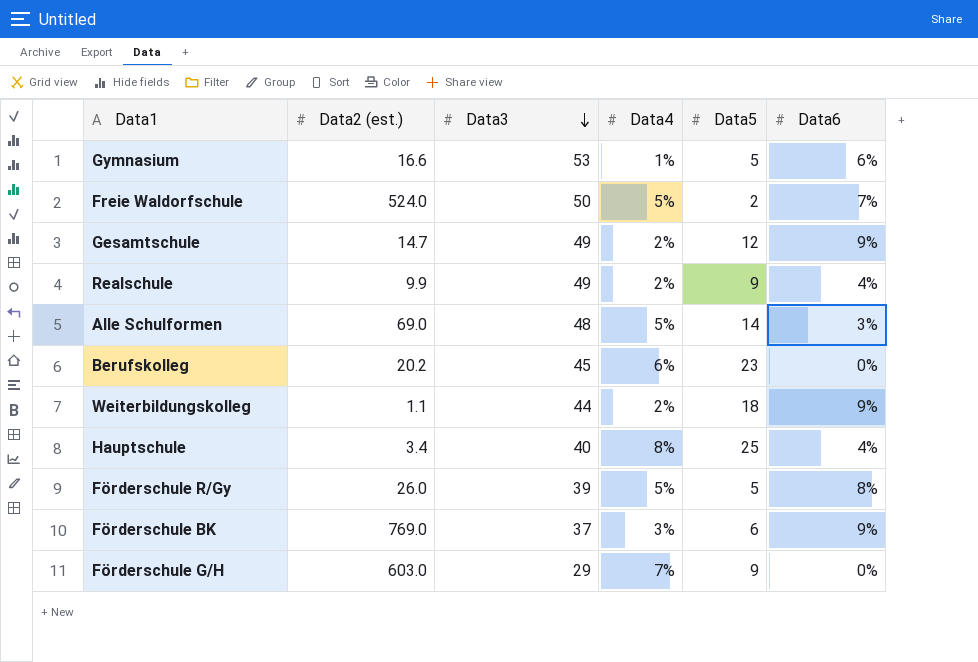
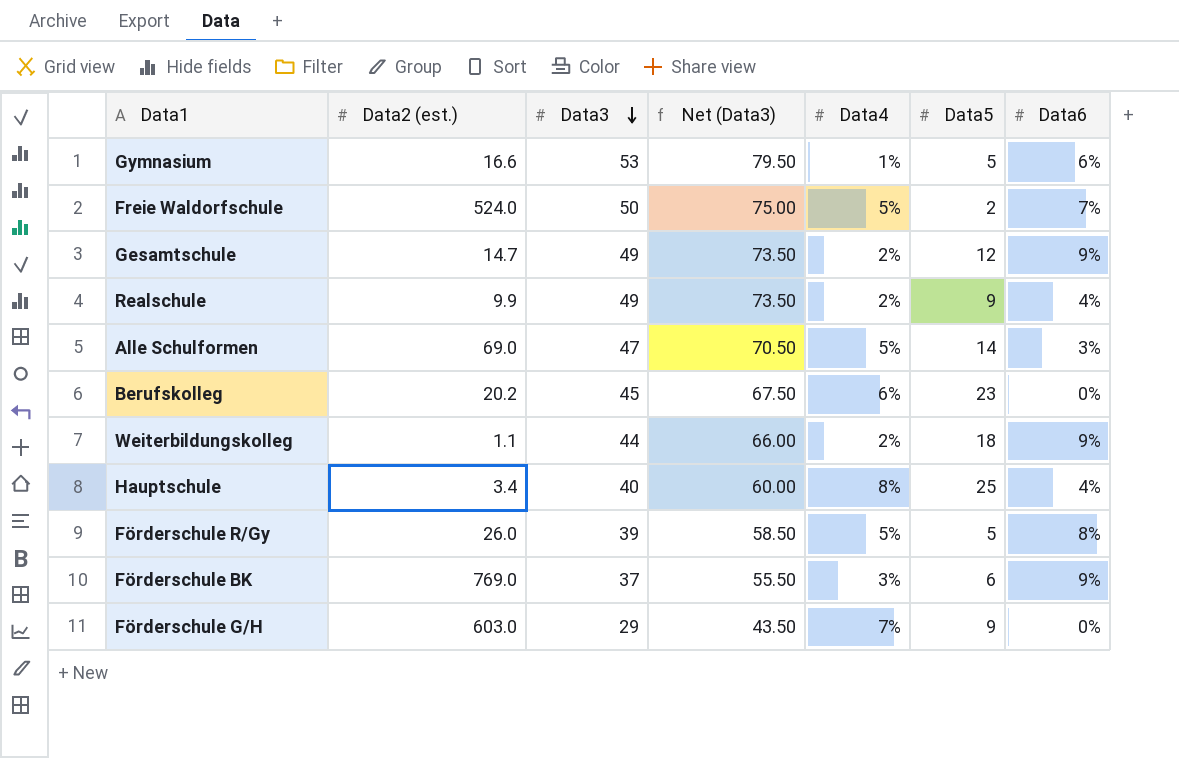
column Net (Data3) | formula: none -> [Data3] * 1.5
Alle Schulformen | Data3: 48 -> 47

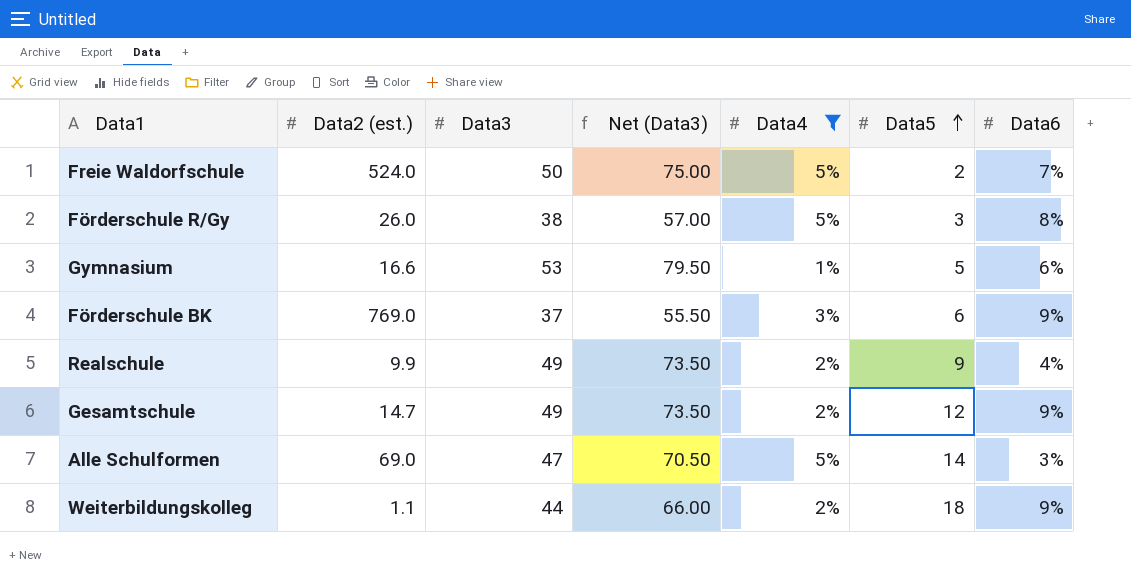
filter: none -> Data4 <= 5%
row order: Data3 descending -> Data5 ascending
Förderschule R/Gy | Data3: 39 -> 38
Förderschule R/Gy | Net (Data3): 58.50 -> 57.00
Förderschule R/Gy | Data5: 5 -> 3

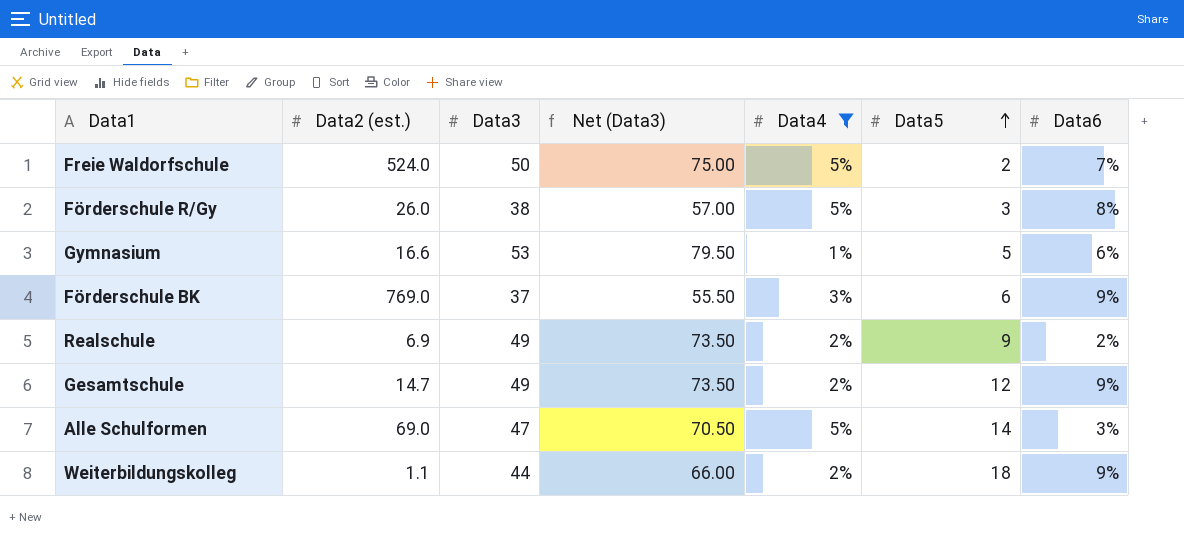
Realschule | Data2 (est.): 9.9 -> 6.9
Realschule | Data6: 4% -> 2%

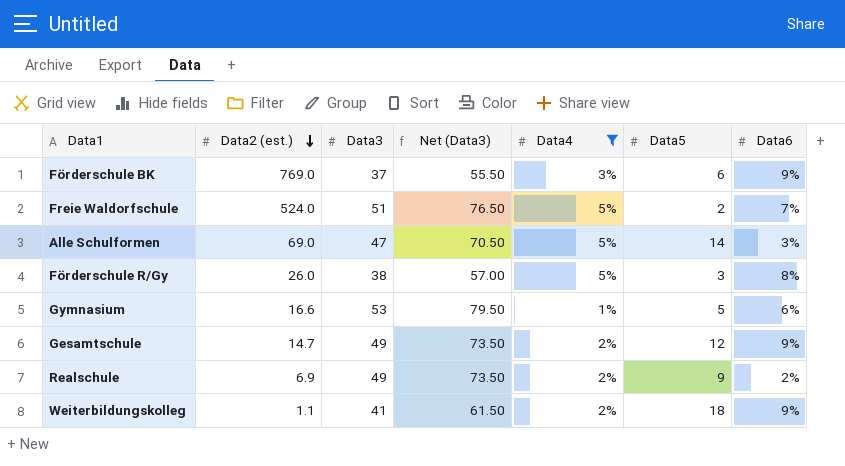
row order: Data5 ascending -> Data2 (est.) descending
Freie Waldorfschule | Data3: 50 -> 51
Freie Waldorfschule | Net (Data3): 75.00 -> 76.50
Weiterbildungskolleg | Data3: 44 -> 41
Weiterbildungskolleg | Net (Data3): 66.00 -> 61.50

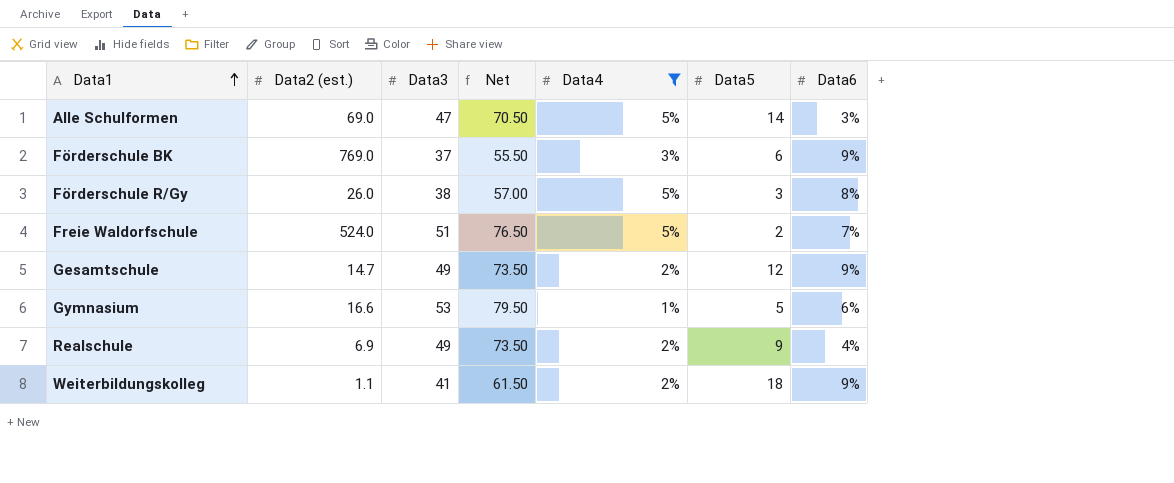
row order: Data2 (est.) descending -> Data1 ascending
column name: Net (Data3) -> Net
Realschule | Data6: 2% -> 4%

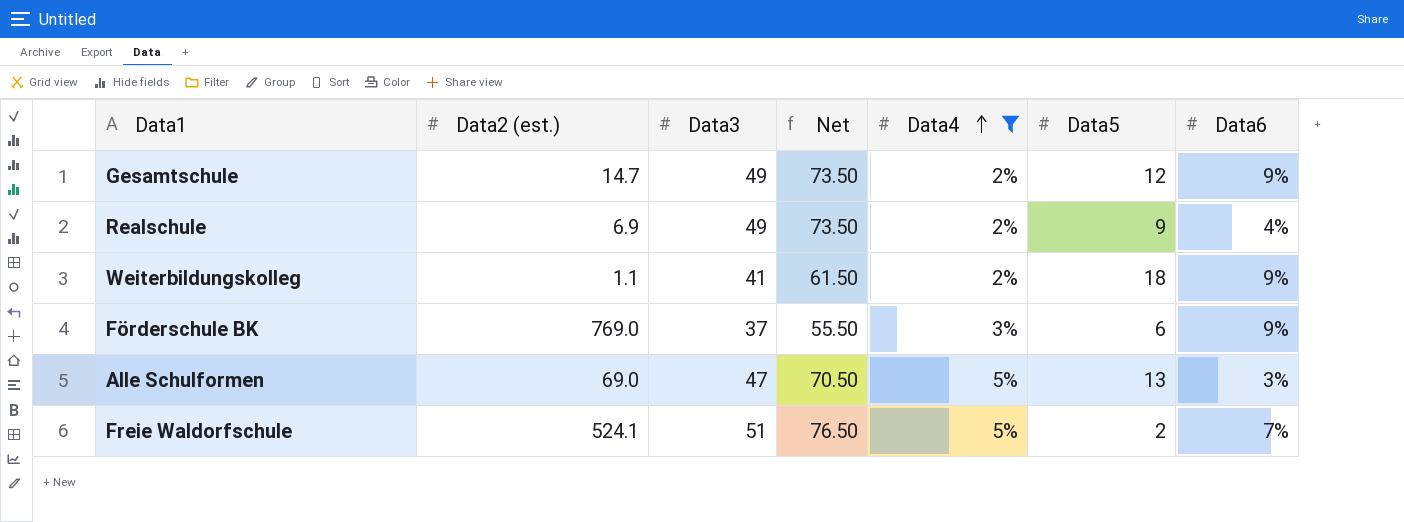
row order: Data1 ascending -> Data4 ascending
row Förderschule R/Gy: 26.0 | 38 | 57.00 | 5% | 3 | 8% -> none
row Gymnasium: 16.6 | 53 | 79.50 | 1% | 5 | 6% -> none
Alle Schulformen | Data5: 14 -> 13
Freie Waldorfschule | Data2 (est.): 524.0 -> 524.1

